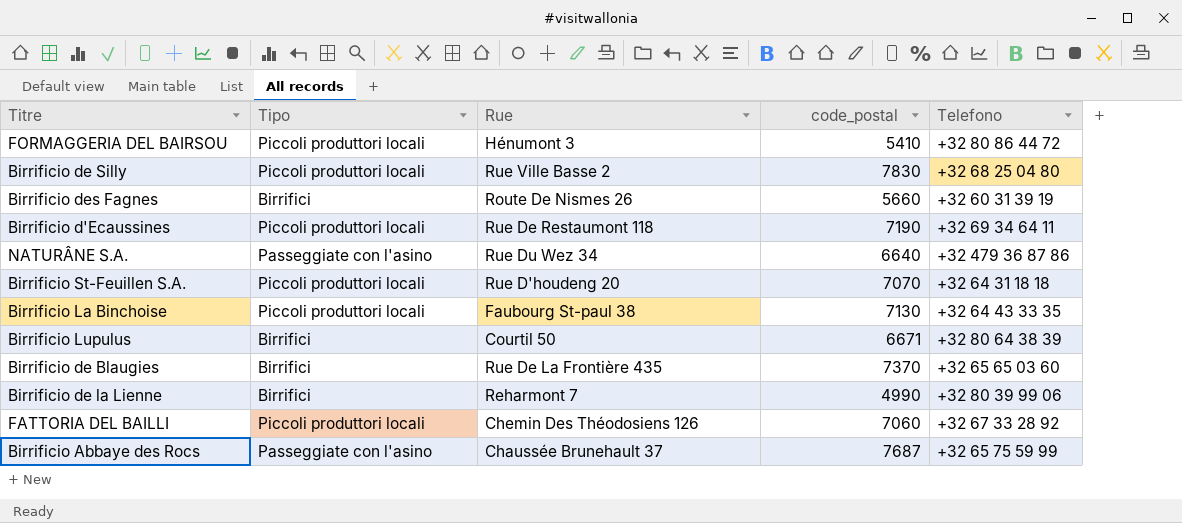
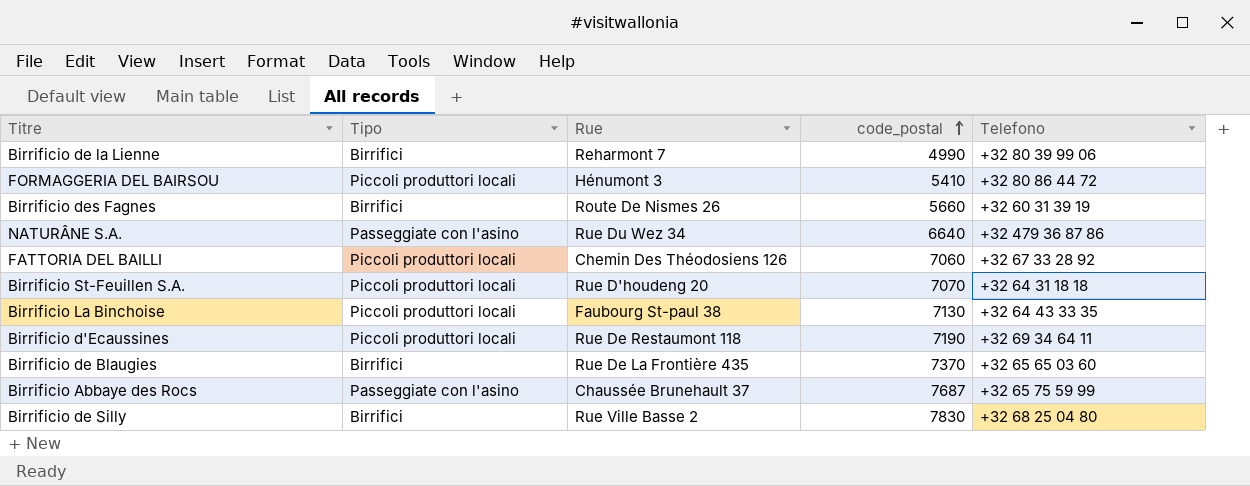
row order: none -> code_postal ascending
row Birrificio Lupulus: Birrifici | Courtil 50 | 6671 | +32 80 64 38 39 -> none
Birrificio de Silly | Tipo: Piccoli produttori locali -> Birrifici

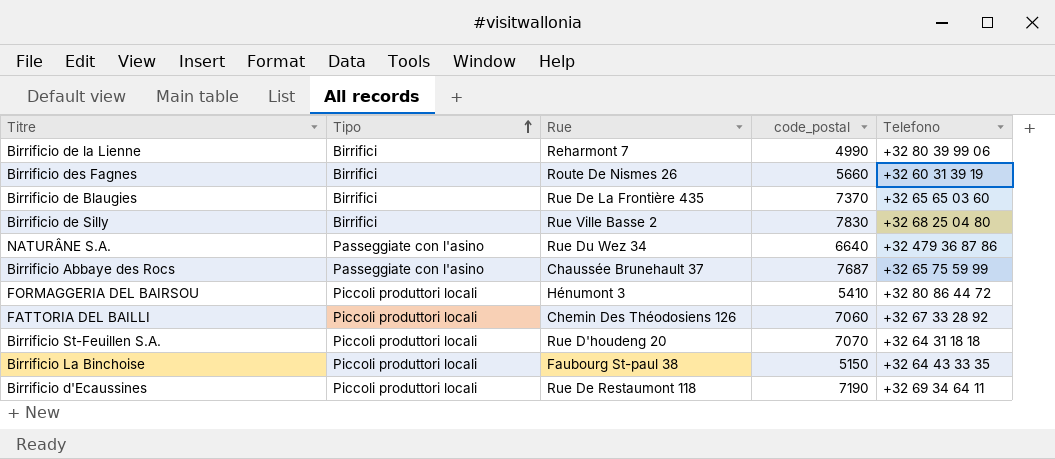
row order: code_postal ascending -> Tipo ascending
Birrificio La Binchoise | code_postal: 7130 -> 5150

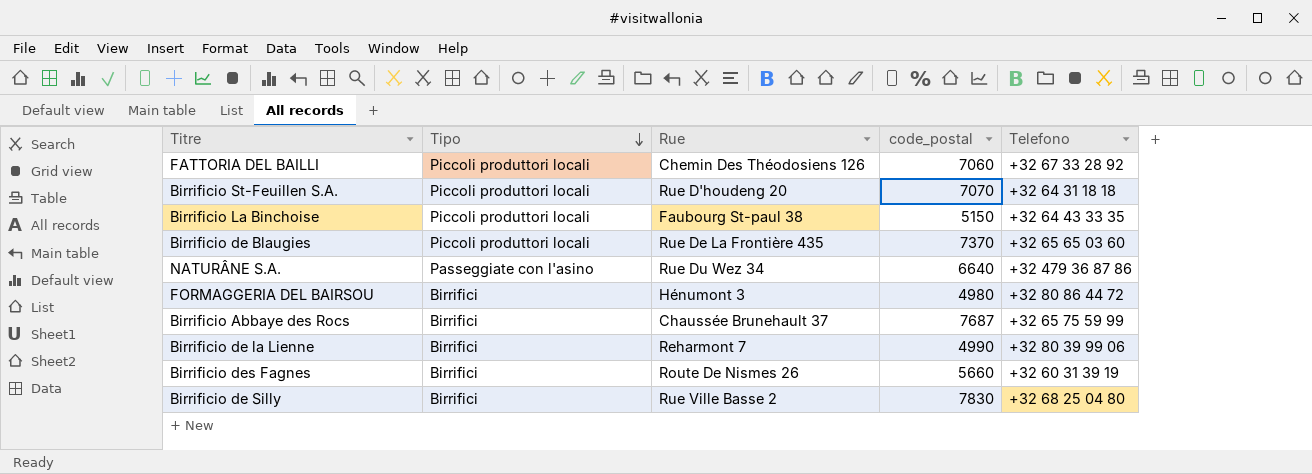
row order: Tipo ascending -> Tipo descending
row Birrificio d'Ecaussines: Piccoli produttori locali | Rue De Restaumont 118 | 7190 | +32 69 34 64 11 -> none
Birrificio de Blaugies | Tipo: Birrifici -> Piccoli produttori locali
FORMAGGERIA DEL BAIRSOU | Tipo: Piccoli produttori locali -> Birrifici
FORMAGGERIA DEL BAIRSOU | code_postal: 5410 -> 4980
Birrificio Abbaye des Rocs | Tipo: Passeggiate con l'asino -> Birrifici

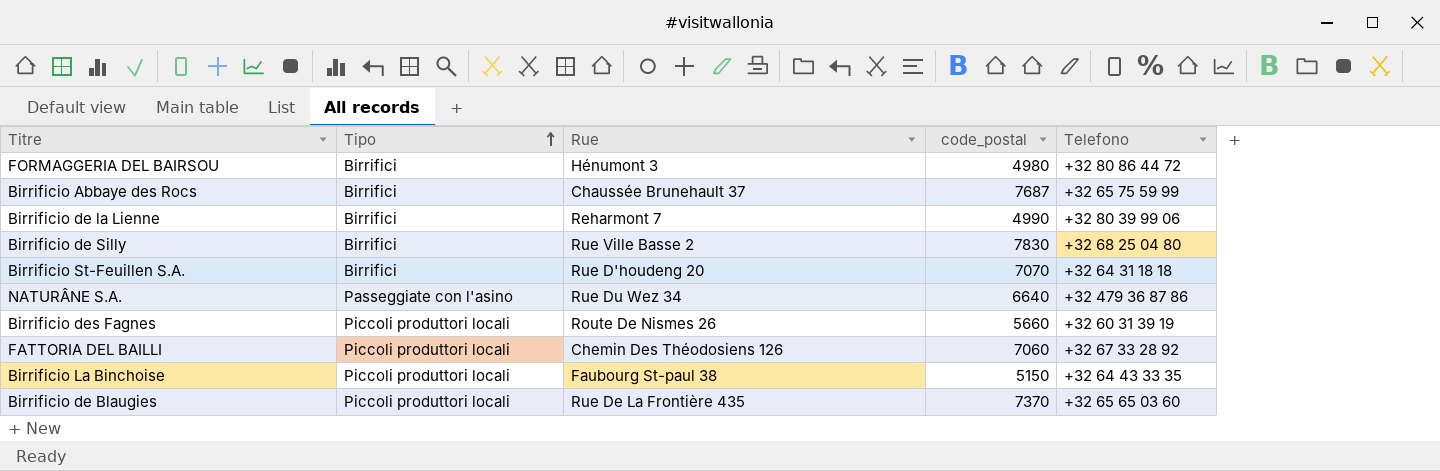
row order: Tipo descending -> Tipo ascending
Birrificio St-Feuillen S.A. | Tipo: Piccoli produttori locali -> Birrifici
Birrificio des Fagnes | Tipo: Birrifici -> Piccoli produttori locali

